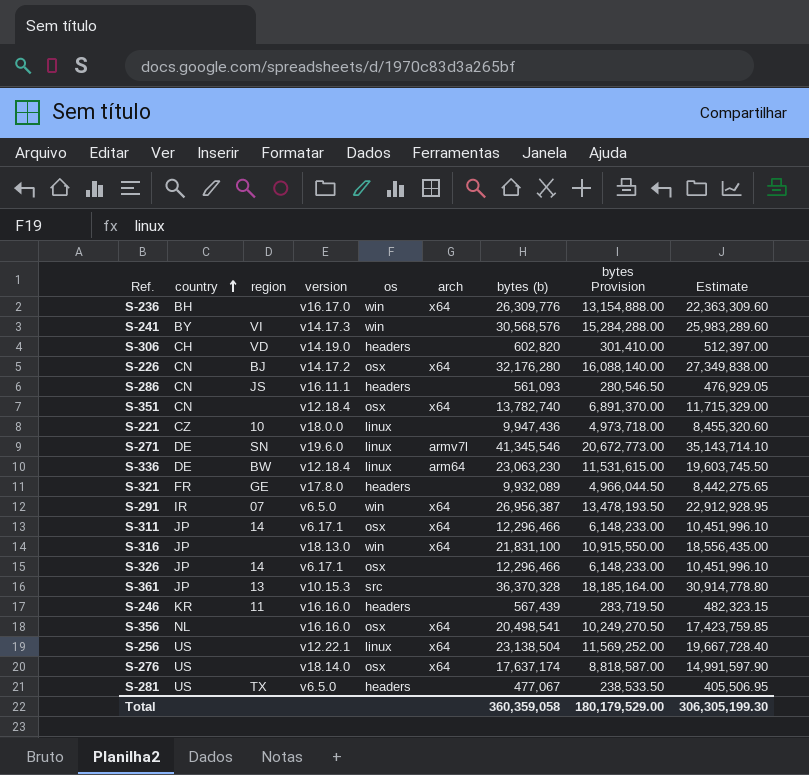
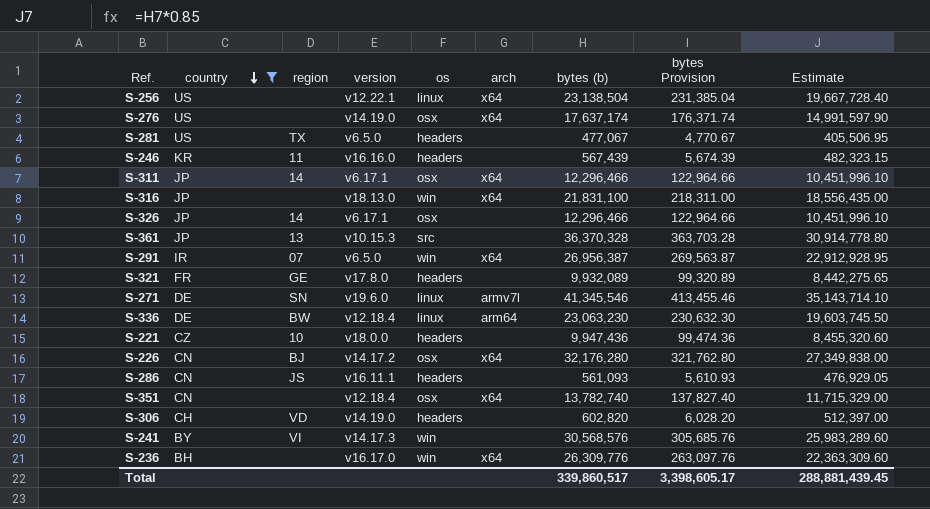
filter: none -> country != NL
row order: country ascending -> country descending
column bytes Provision | formula: [bytes (b)] * 0.5 -> [bytes (b)] * 0.01
S-276 | version: v18.14.0 -> v14.19.0
S-221 | os: linux -> headers
Total | bytes (b): 360,359,058 -> 339,860,517
Total | bytes Provision: 180,179,529.00 -> 3,398,605.17
Total | Estimate: 306,305,199.30 -> 288,881,439.45

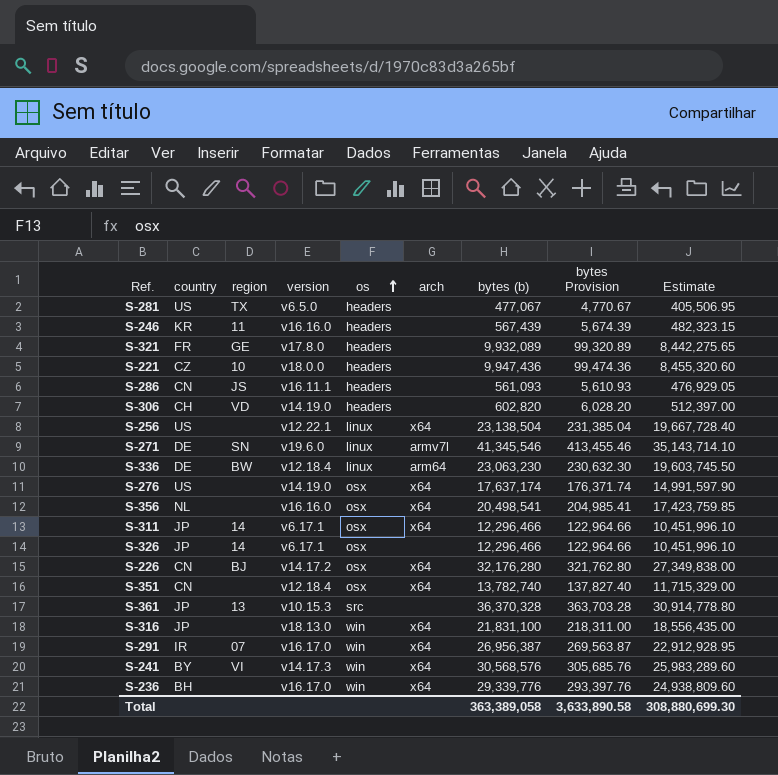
filter: country != NL -> none
row order: country descending -> os ascending
S-291 | version: v6.5.0 -> v16.17.0
S-241 | arch: none -> x64
S-236 | bytes (b): 26,309,776 -> 29,339,776
S-236 | bytes Provision: 263,097.76 -> 293,397.76
S-236 | Estimate: 22,363,309.60 -> 24,938,809.60
Total | bytes (b): 339,860,517 -> 363,389,058
Total | bytes Provision: 3,398,605.17 -> 3,633,890.58
Total | Estimate: 288,881,439.45 -> 308,880,699.30

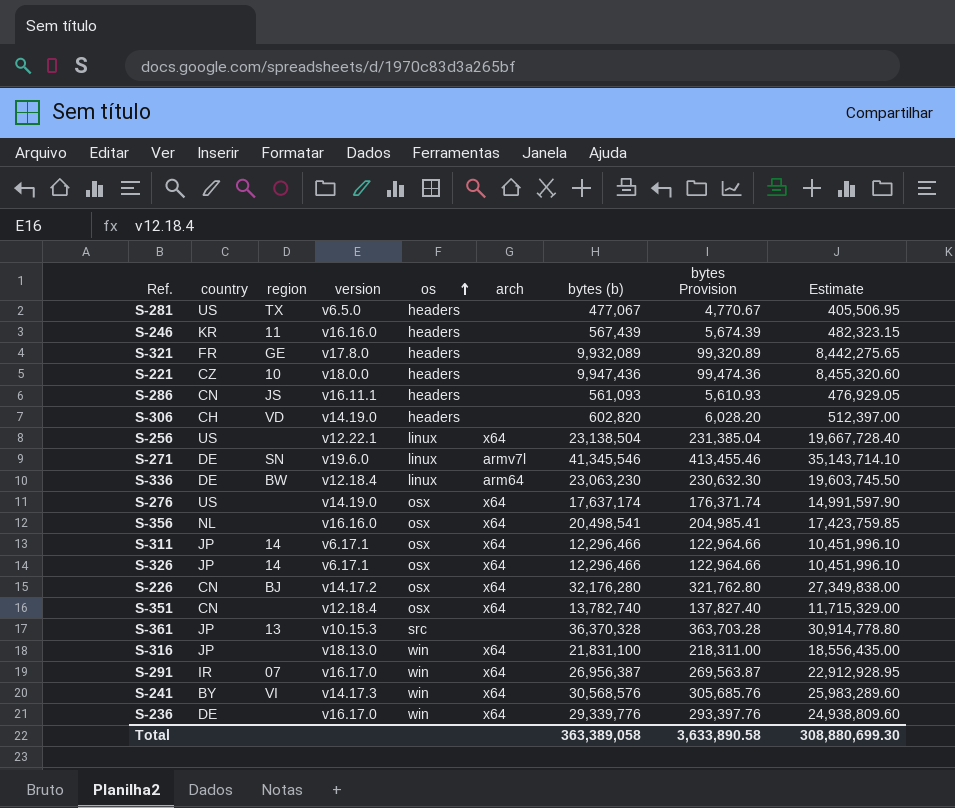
S-326 | arch: none -> x64
S-236 | country: BH -> DE

